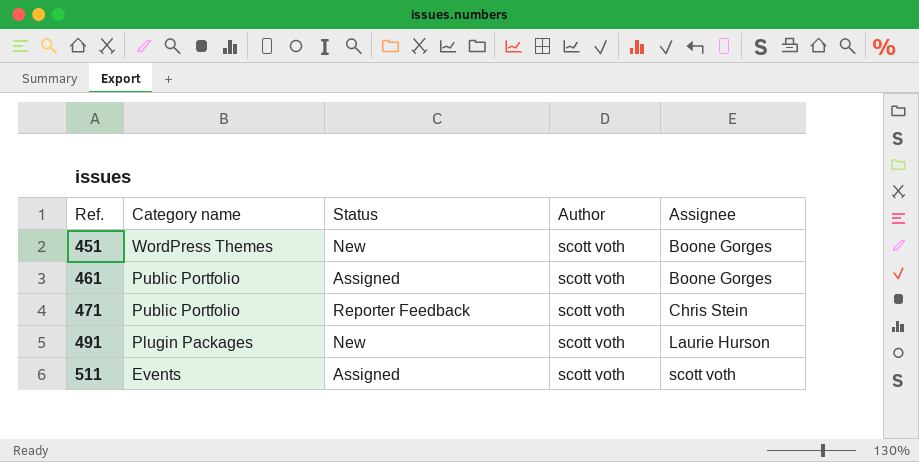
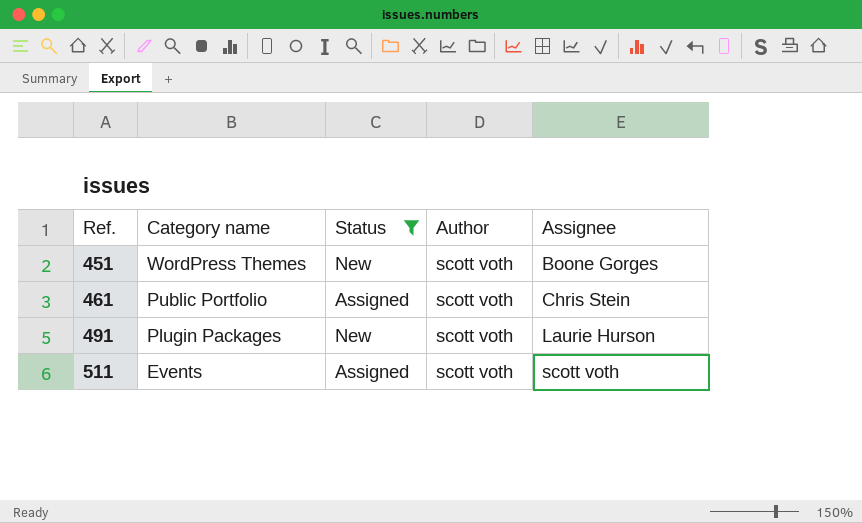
filter: none -> Status != Reporter Feedback
461 | Assignee: Boone Gorges -> Chris Stein

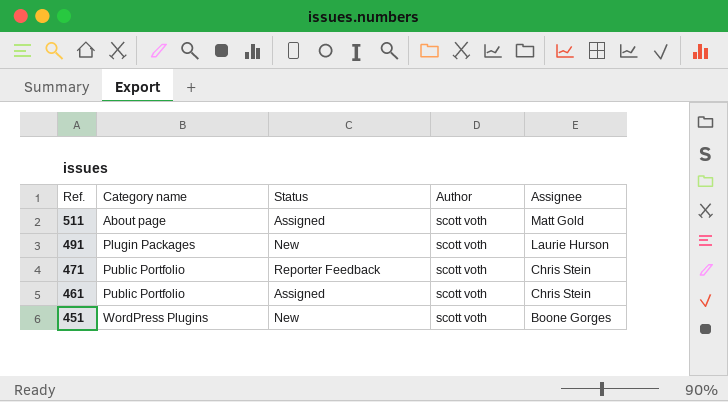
filter: Status != Reporter Feedback -> none
row order: Ref. ascending -> Ref. descending
511 | Category name: Events -> About page
511 | Assignee: scott voth -> Matt Gold
451 | Category name: WordPress Themes -> WordPress Plugins

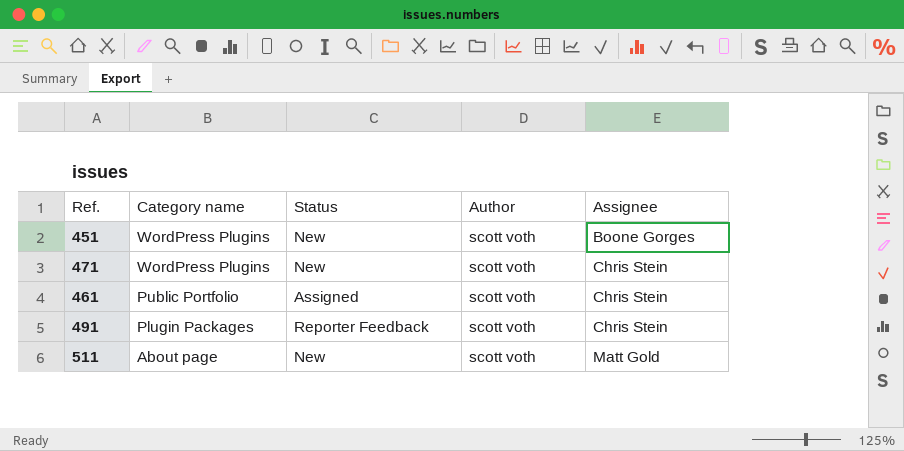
row order: Ref. descending -> Category name descending
471 | Category name: Public Portfolio -> WordPress Plugins
471 | Status: Reporter Feedback -> New
491 | Status: New -> Reporter Feedback
491 | Assignee: Laurie Hurson -> Chris Stein
511 | Status: Assigned -> New

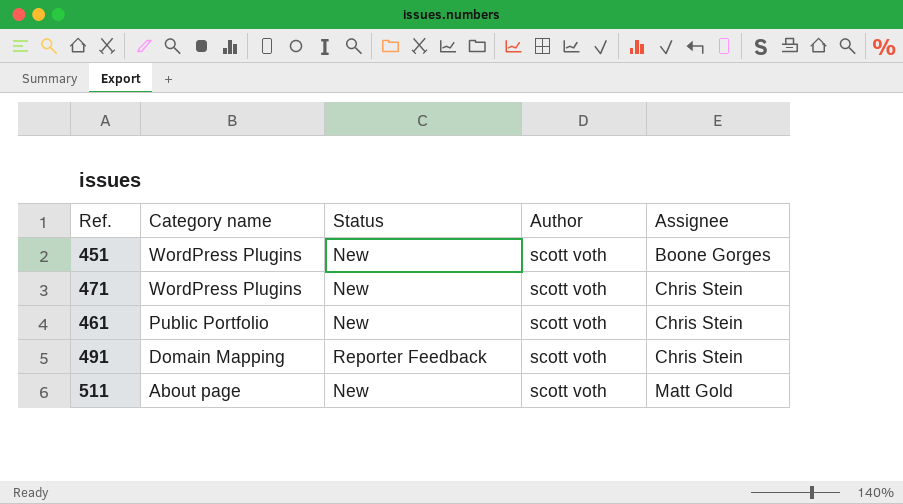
461 | Status: Assigned -> New
491 | Category name: Plugin Packages -> Domain Mapping

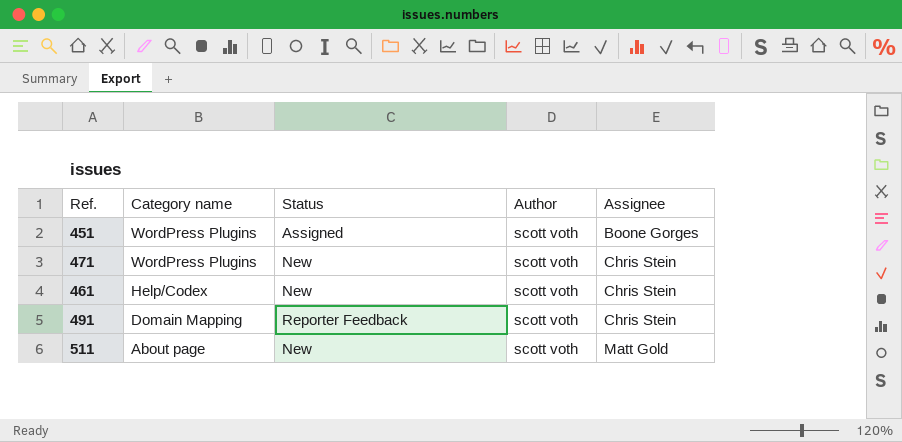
451 | Status: New -> Assigned
461 | Category name: Public Portfolio -> Help/Codex

